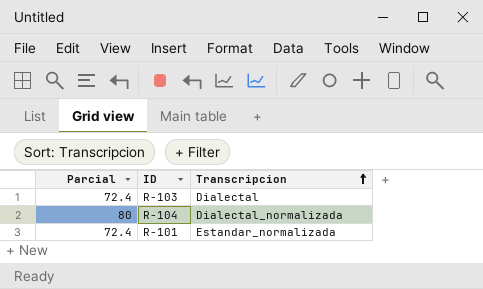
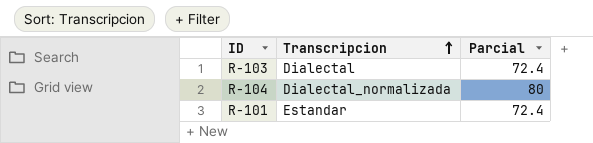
column Parcial | position: 1 -> 3
R-101 | Transcripcion: Estandar_normalizada -> Estandar

